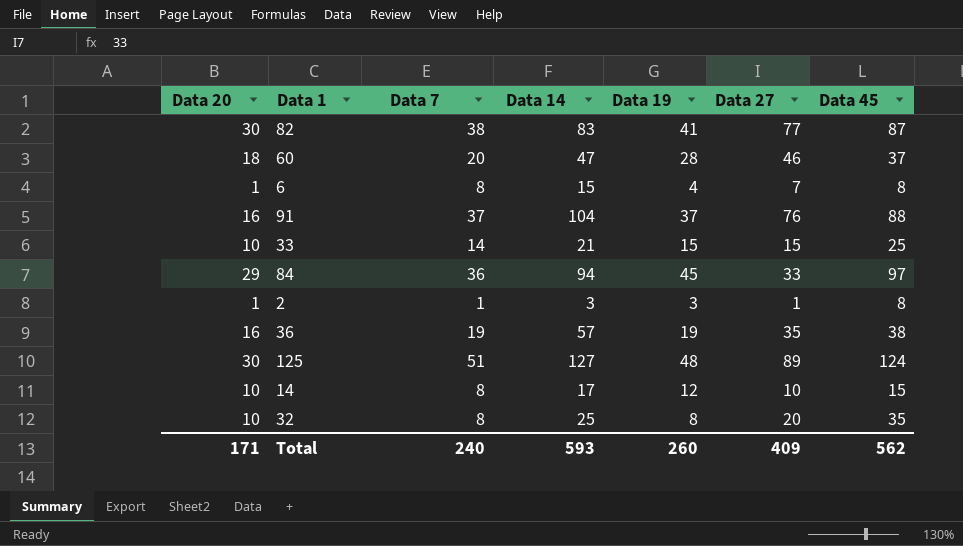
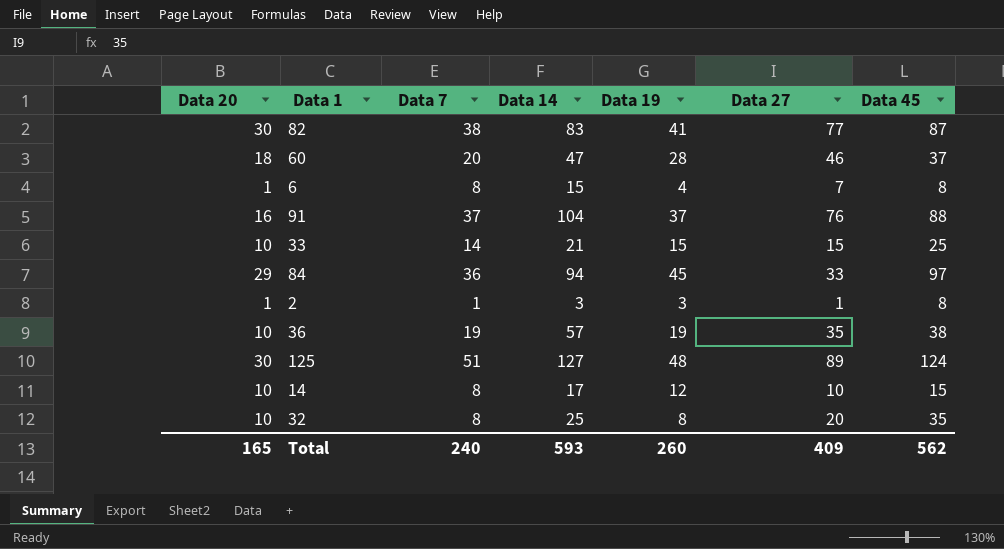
36 | Data 20: 16 -> 10
Total | Data 20: 171 -> 165

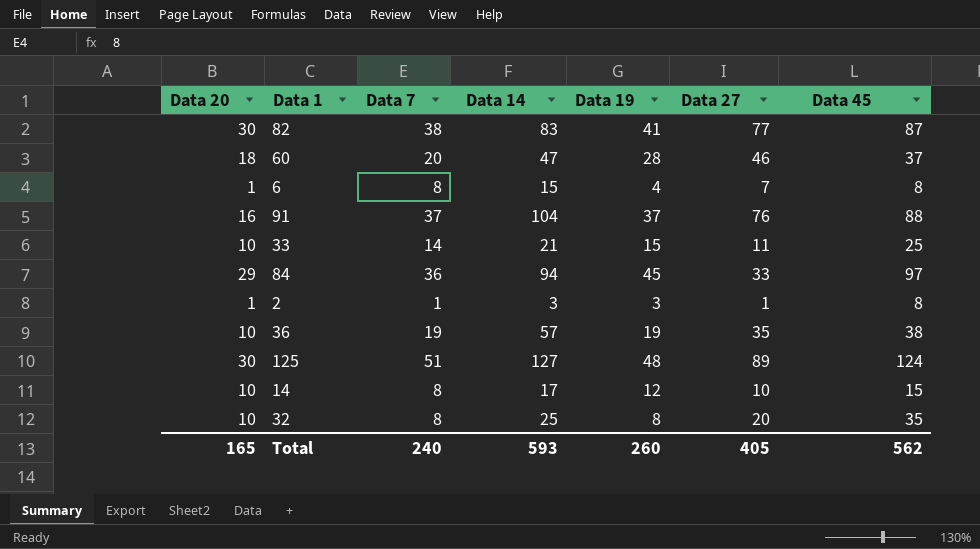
33 | Data 27: 15 -> 11
Total | Data 27: 409 -> 405

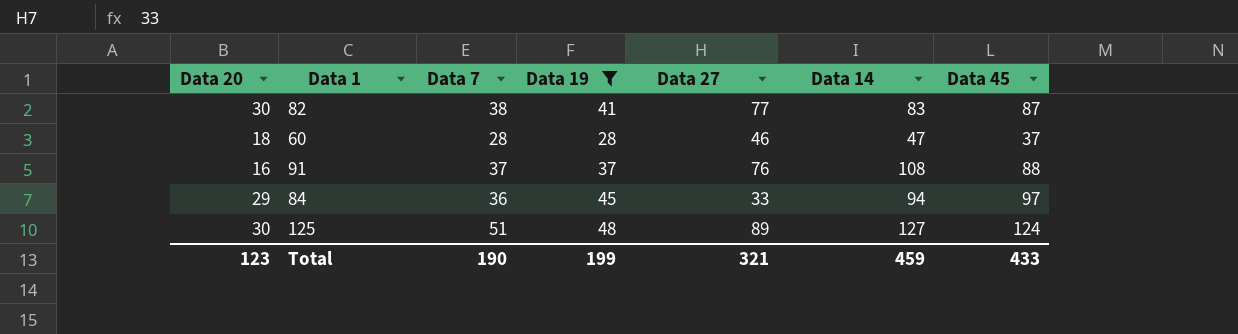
filter: none -> Data 19 >= 28
column Data 14 | position: 4 -> 6
60 | Data 7: 20 -> 28
91 | Data 14: 104 -> 108
Total | Data 20: 165 -> 123
Total | Data 7: 240 -> 190
Total | Data 19: 260 -> 199
Total | Data 27: 405 -> 321
Total | Data 14: 593 -> 459
Total | Data 45: 562 -> 433

